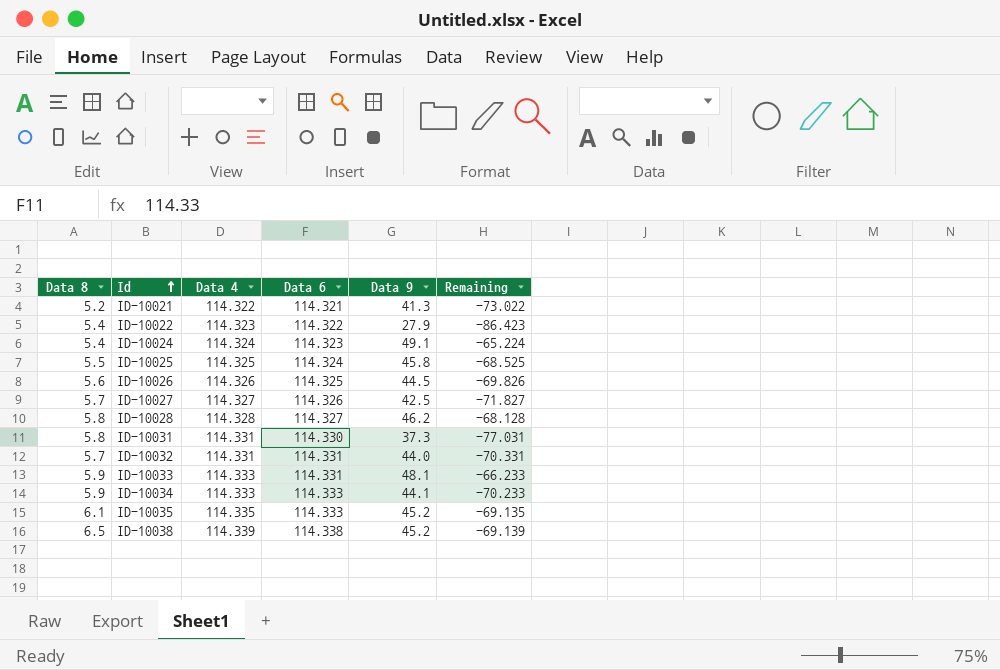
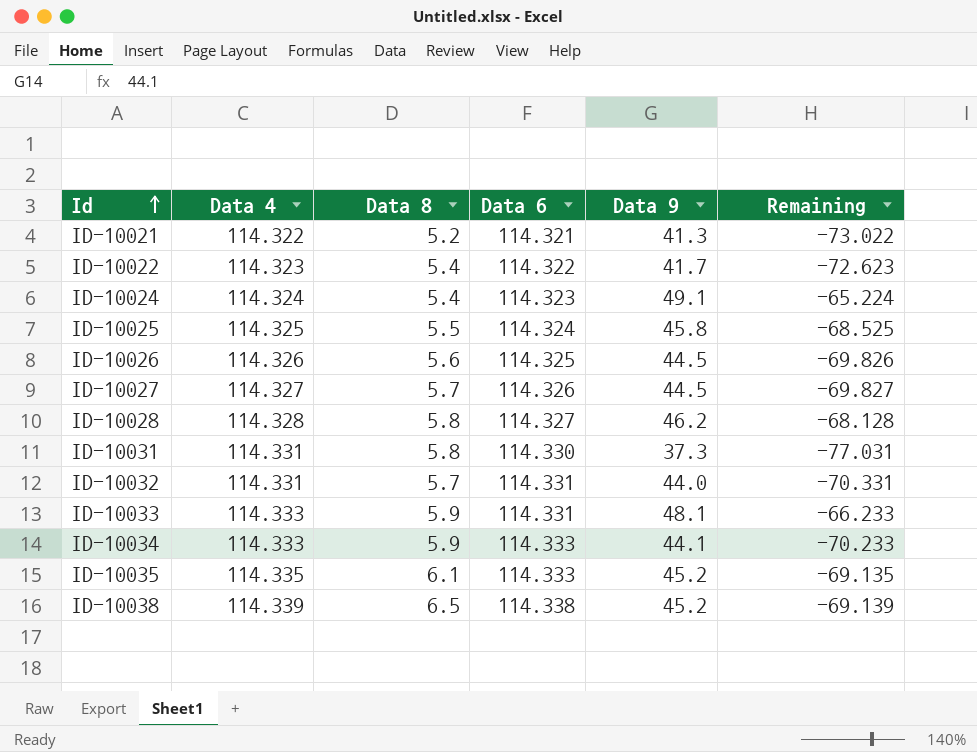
column Data 8 | position: 1 -> 3
ID-10022 | Data 9: 27.9 -> 41.7
ID-10022 | Remaining: -86.423 -> -72.623
ID-10027 | Data 9: 42.5 -> 44.5
ID-10027 | Remaining: -71.827 -> -69.827

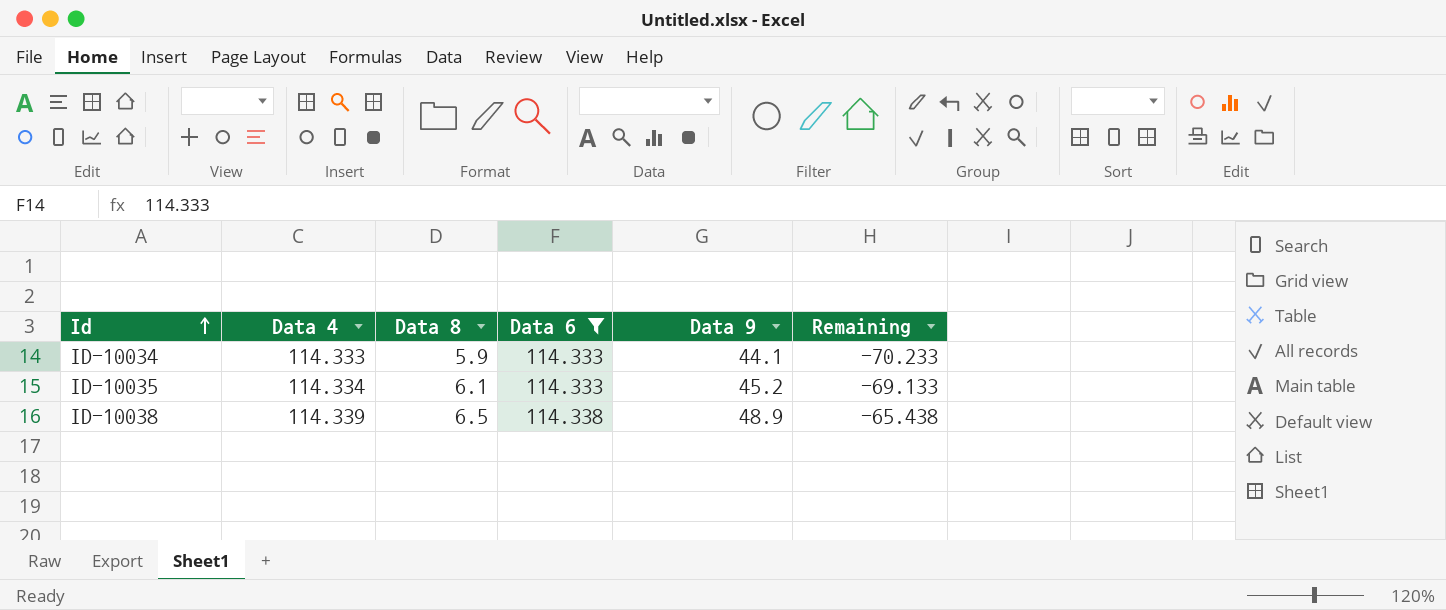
filter: none -> Data 6 >= 114.333
column Remaining | formula: [Data 9] - [Data 4] -> [Data 9] - [Data 6]
ID-10035 | Data 4: 114.335 -> 114.334
ID-10038 | Data 9: 45.2 -> 48.9

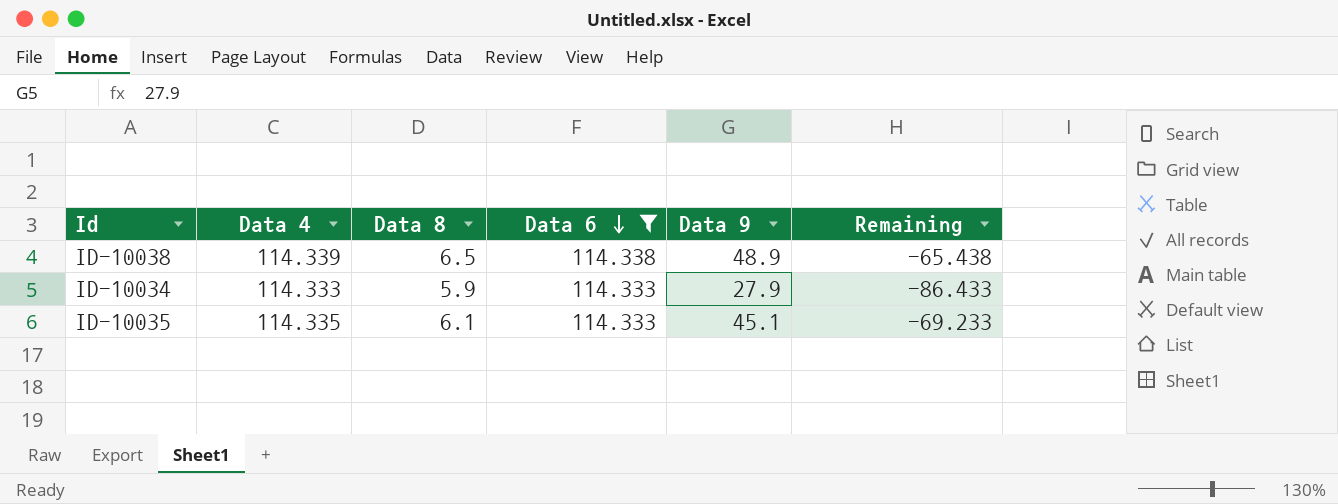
row order: Id ascending -> Data 6 descending
ID-10034 | Data 9: 44.1 -> 27.9
ID-10034 | Remaining: -70.233 -> -86.433
ID-10035 | Data 4: 114.334 -> 114.335
ID-10035 | Data 9: 45.2 -> 45.1
ID-10035 | Remaining: -69.133 -> -69.233

